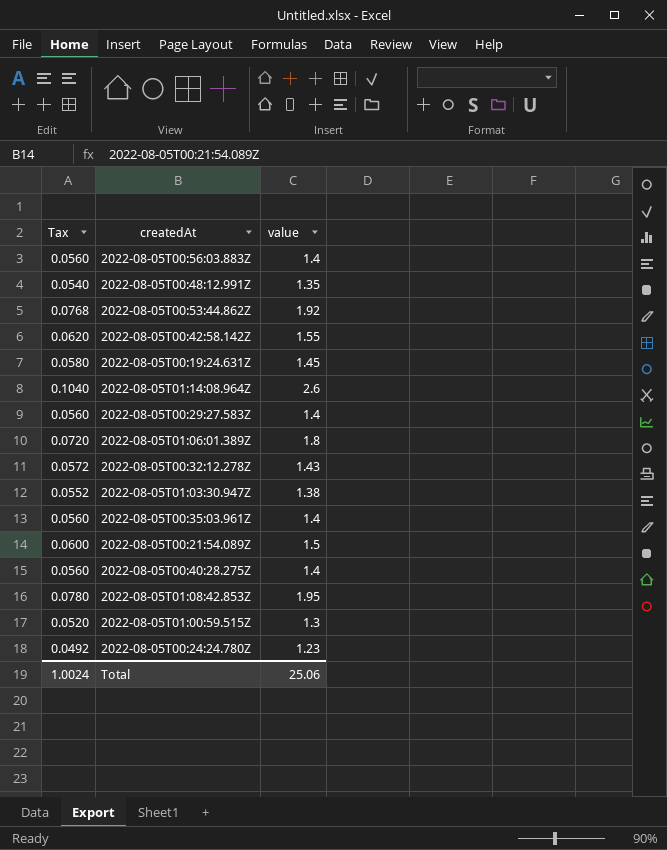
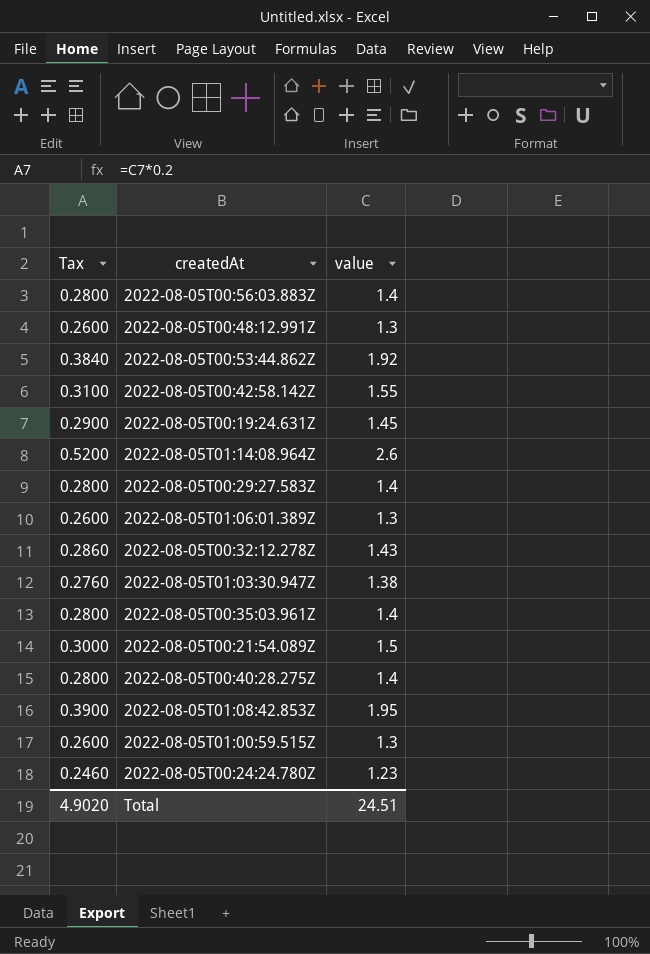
column Tax | formula: [value] * 0.04 -> [value] * 0.2
2022-08-05T00:48:12.991Z | value: 1.35 -> 1.3
2022-08-05T01:06:01.389Z | value: 1.8 -> 1.3
Total | Tax: 1.0024 -> 4.9020
Total | value: 25.06 -> 24.51

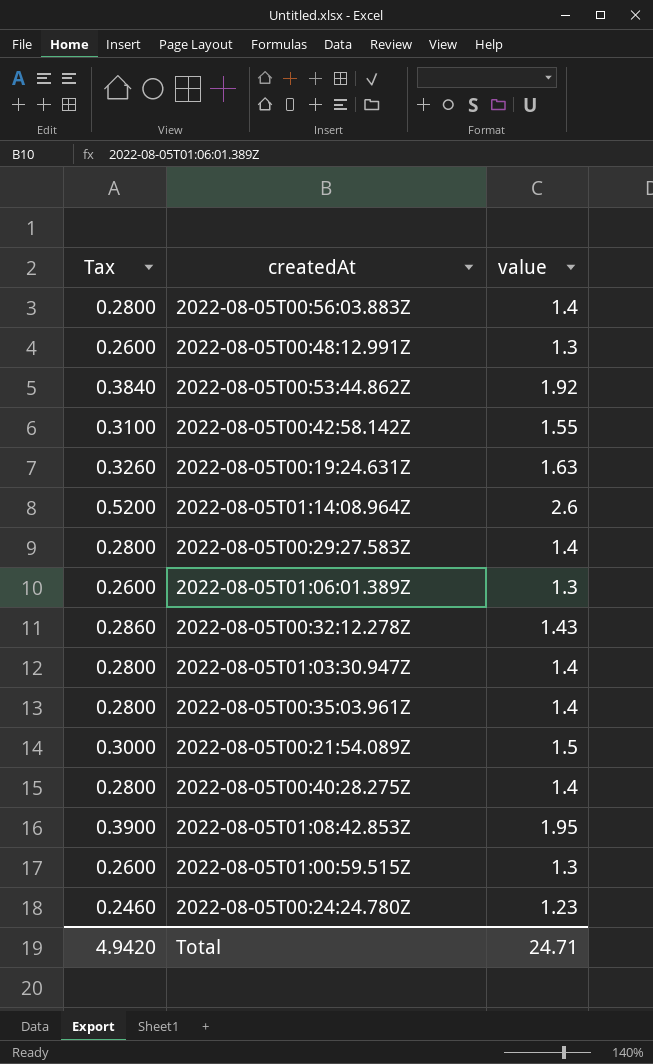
2022-08-05T00:19:24.631Z | Tax: 0.2900 -> 0.3260
2022-08-05T00:19:24.631Z | value: 1.45 -> 1.63
2022-08-05T01:03:30.947Z | Tax: 0.2760 -> 0.2800
2022-08-05T01:03:30.947Z | value: 1.38 -> 1.4
Total | Tax: 4.9020 -> 4.9420
Total | value: 24.51 -> 24.71

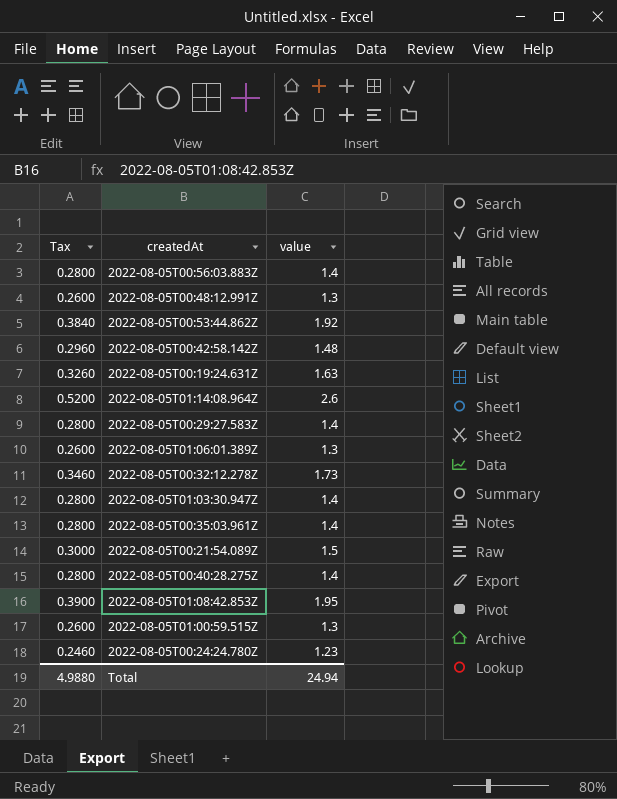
2022-08-05T00:42:58.142Z | Tax: 0.3100 -> 0.2960
2022-08-05T00:42:58.142Z | value: 1.55 -> 1.48
2022-08-05T00:32:12.278Z | Tax: 0.2860 -> 0.3460
2022-08-05T00:32:12.278Z | value: 1.43 -> 1.73
Total | Tax: 4.9420 -> 4.9880
Total | value: 24.71 -> 24.94

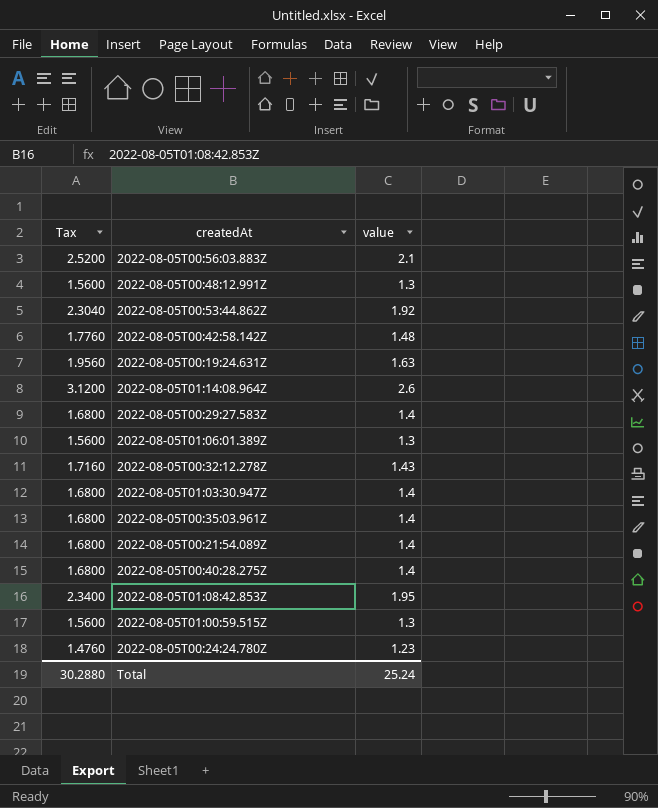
column Tax | formula: [value] * 0.2 -> [value] * 1.2
2022-08-05T00:56:03.883Z | value: 1.4 -> 2.1
2022-08-05T00:32:12.278Z | value: 1.73 -> 1.43
2022-08-05T00:21:54.089Z | value: 1.5 -> 1.4
Total | Tax: 4.9880 -> 30.2880
Total | value: 24.94 -> 25.24

